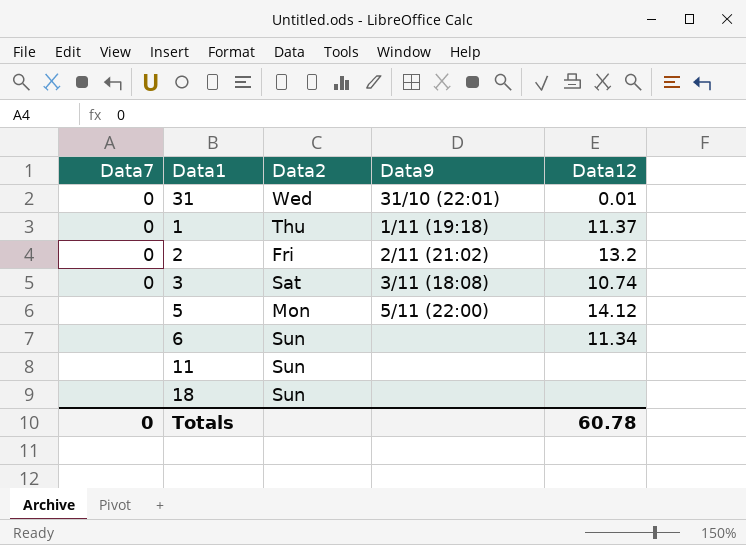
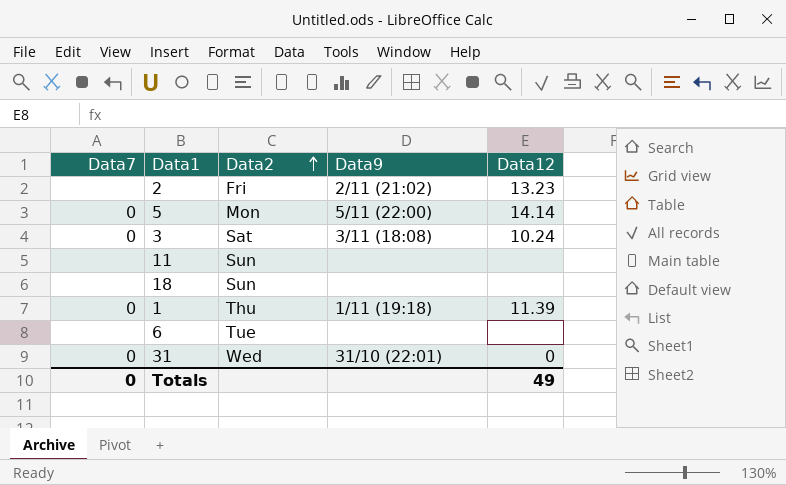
row order: none -> Data2 ascending
2 | Data7: 0 -> none
2 | Data12: 13.2 -> 13.23
5 | Data7: none -> 0
5 | Data12: 14.12 -> 14.14
3 | Data12: 10.74 -> 10.24
1 | Data12: 11.37 -> 11.39
6 | Data2: Sun -> Tue
6 | Data12: 11.34 -> none
31 | Data12: 0.01 -> 0
Totals | Data12: 60.78 -> 49

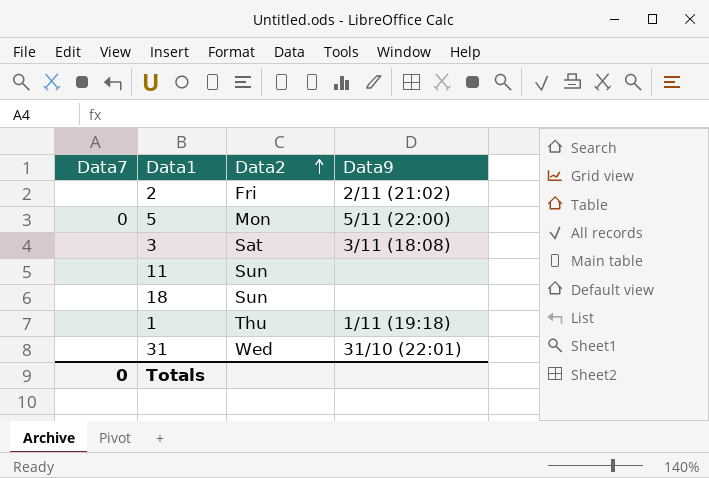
column Data12 | position: 5 -> none
row 6: none | Tue | none | none -> none
3 | Data7: 0 -> none
1 | Data7: 0 -> none
31 | Data7: 0 -> none

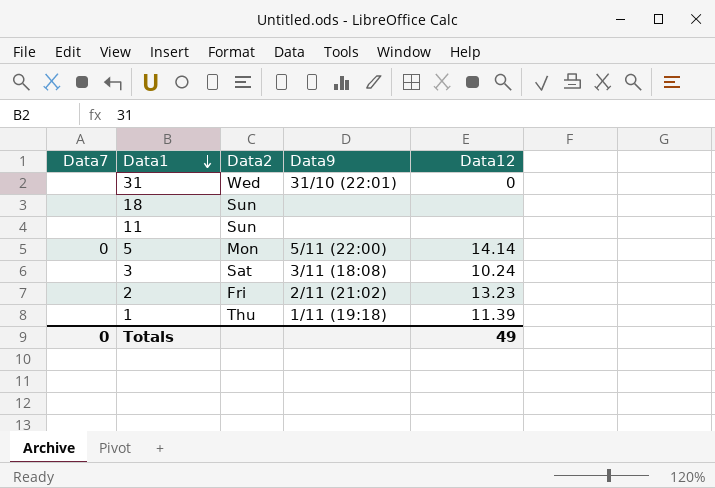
row order: Data2 ascending -> Data1 descending
column Data12 | position: none -> 5

